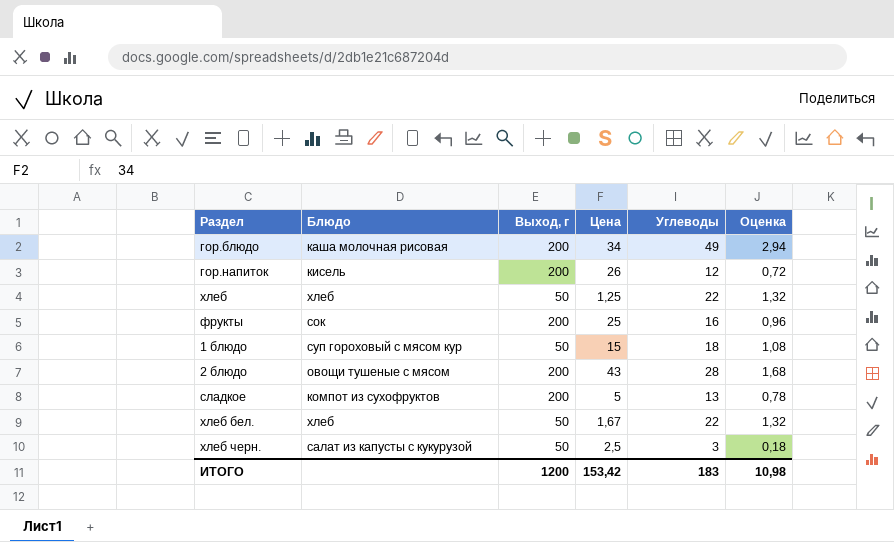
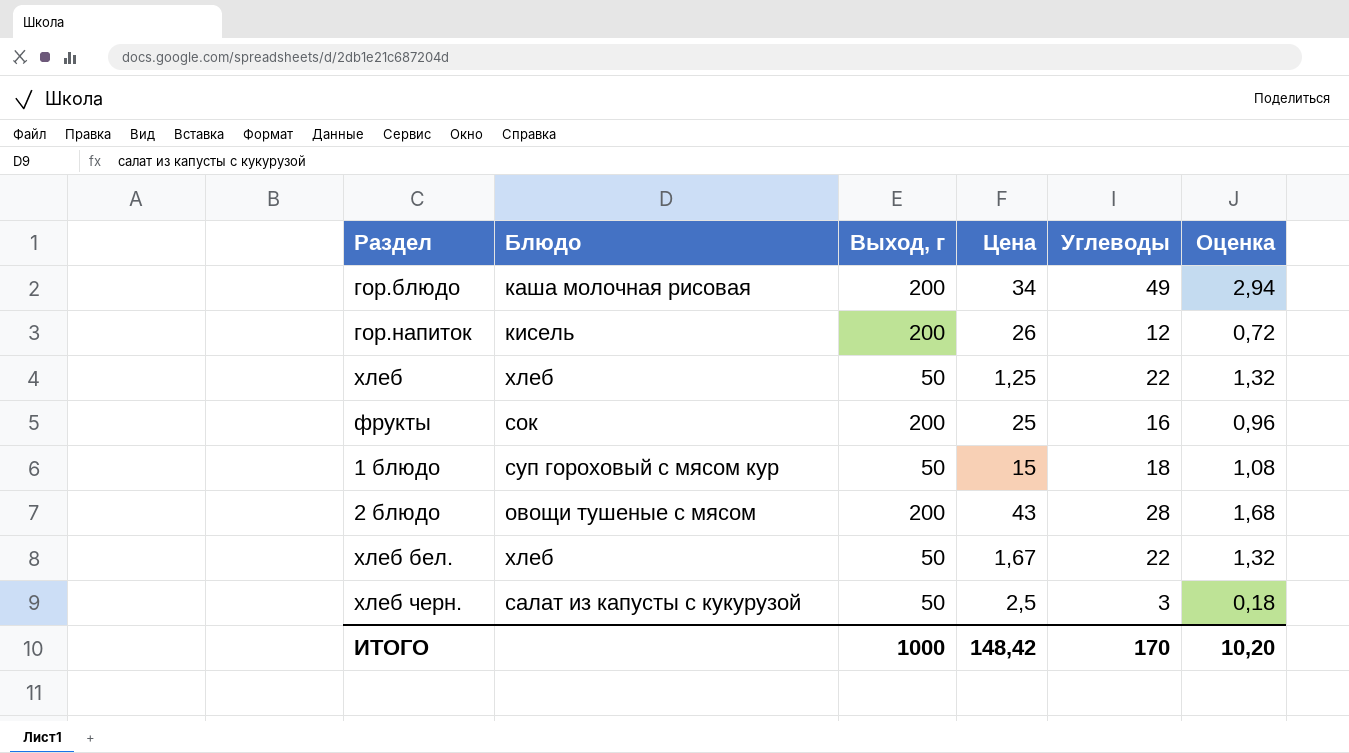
row сладкое: компот из сухофруктов | 200 | 5 | 13 | 0,78 -> none
ИТОГО | Выход, г: 1200 -> 1000
ИТОГО | Цена: 153,42 -> 148,42
ИТОГО | Углеводы: 183 -> 170
ИТОГО | Оценка: 10,98 -> 10,20

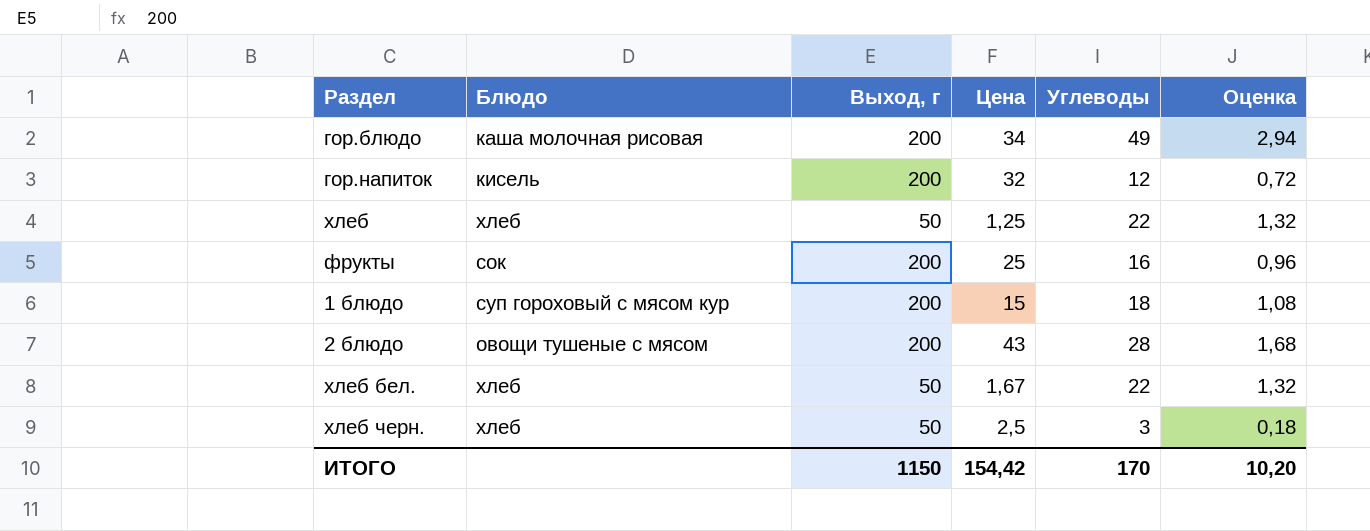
гор.напиток | Цена: 26 -> 32
1 блюдо | Выход, г: 50 -> 200
хлеб черн. | Блюдо: салат из капусты с кукурузой -> хлеб
ИТОГО | Выход, г: 1000 -> 1150
ИТОГО | Цена: 148,42 -> 154,42

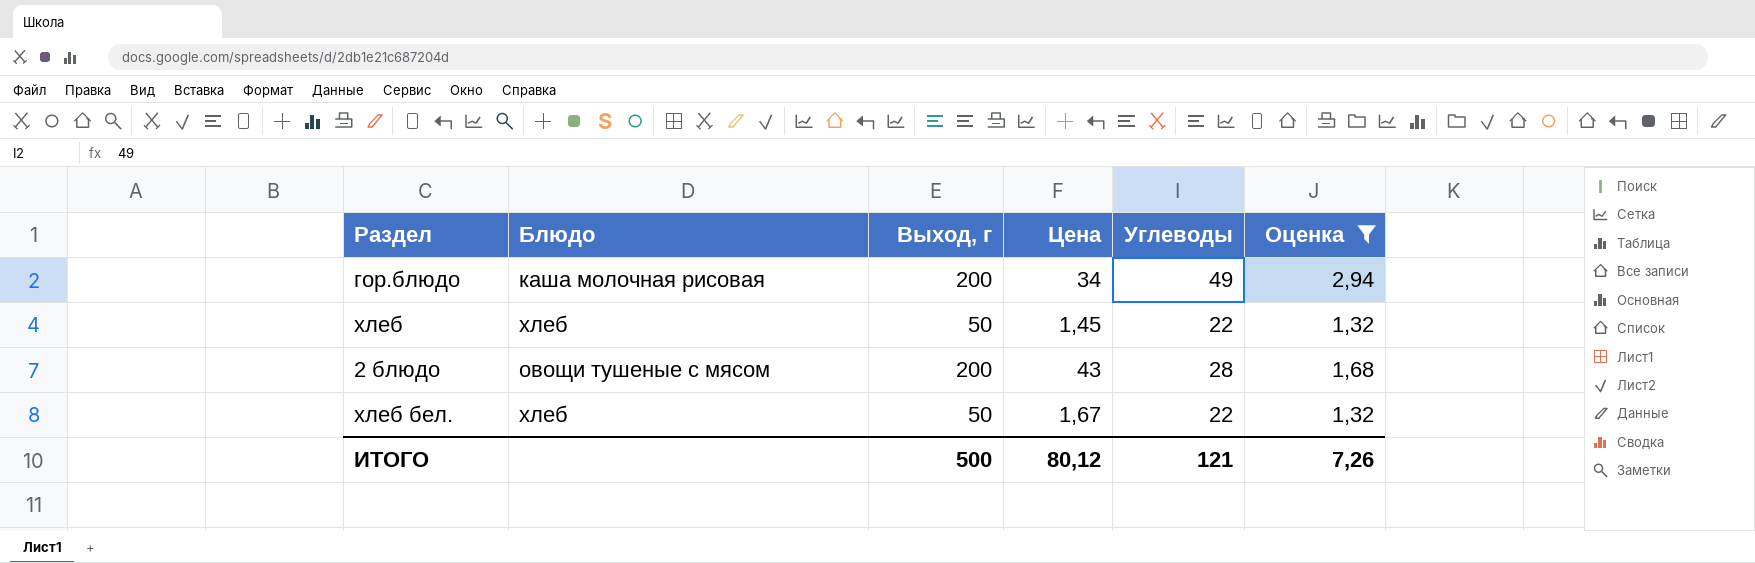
filter: none -> Оценка >= 1,32
хлеб | Цена: 1,25 -> 1,45
ИТОГО | Выход, г: 1150 -> 500
ИТОГО | Цена: 154,42 -> 80,12
ИТОГО | Углеводы: 170 -> 121
ИТОГО | Оценка: 10,20 -> 7,26

